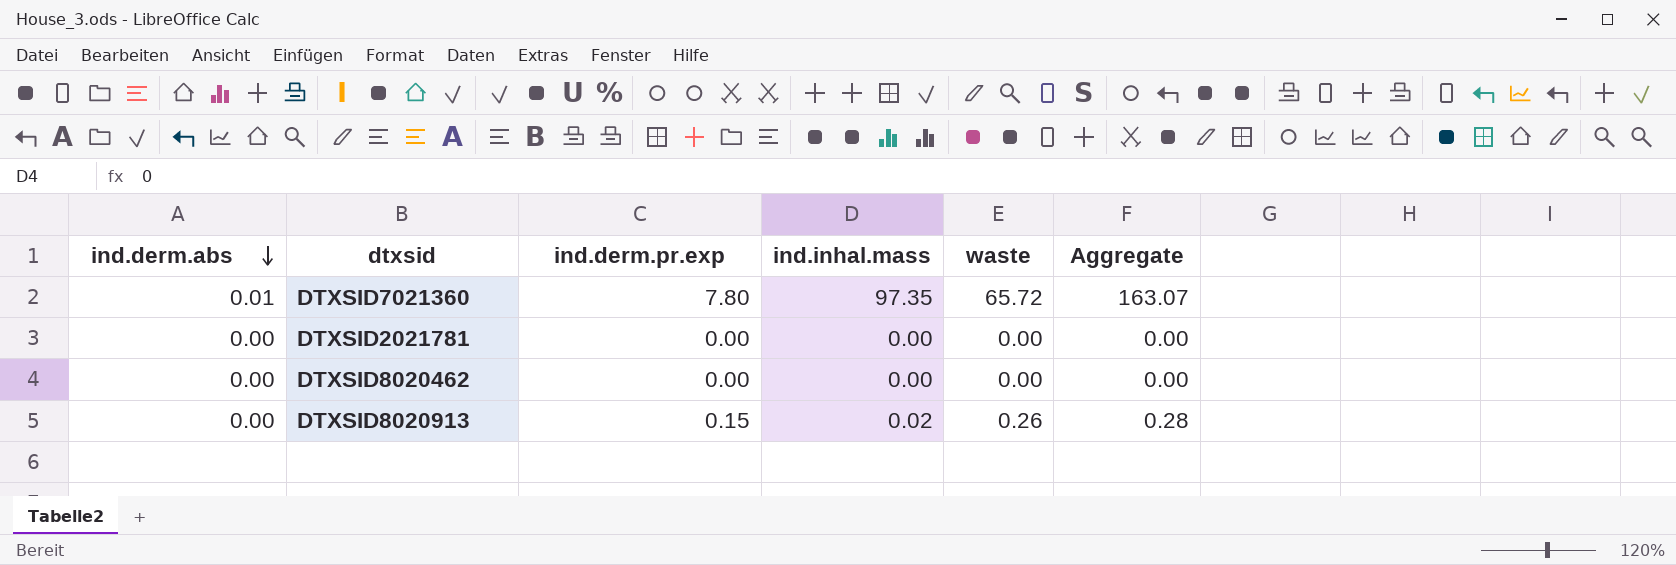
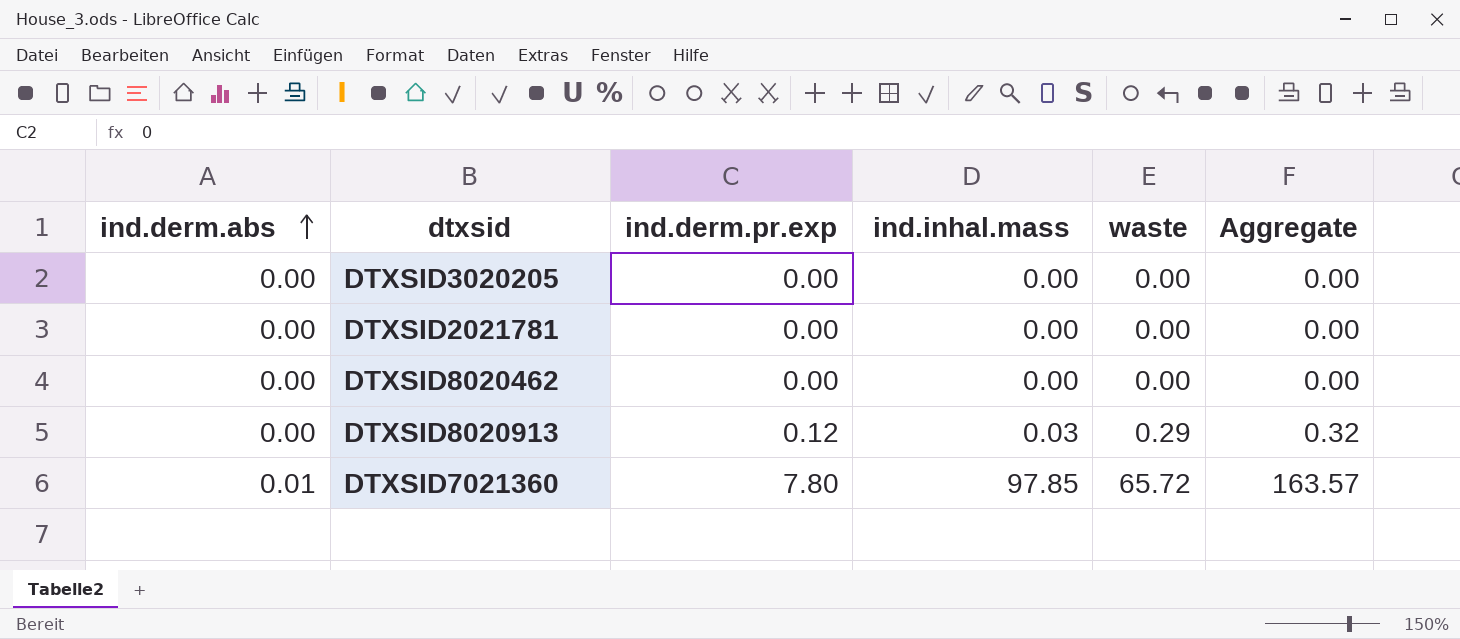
row order: ind.derm.abs descending -> ind.derm.abs ascending
row DTXSID3020205: none -> 0.00 | 0.00 | 0.00 | 0.00 | 0.00
DTXSID8020913 | ind.derm.pr.exp: 0.15 -> 0.12
DTXSID8020913 | ind.inhal.mass: 0.02 -> 0.03
DTXSID8020913 | waste: 0.26 -> 0.29
DTXSID8020913 | Aggregate: 0.28 -> 0.32
DTXSID7021360 | ind.inhal.mass: 97.35 -> 97.85
DTXSID7021360 | Aggregate: 163.07 -> 163.57

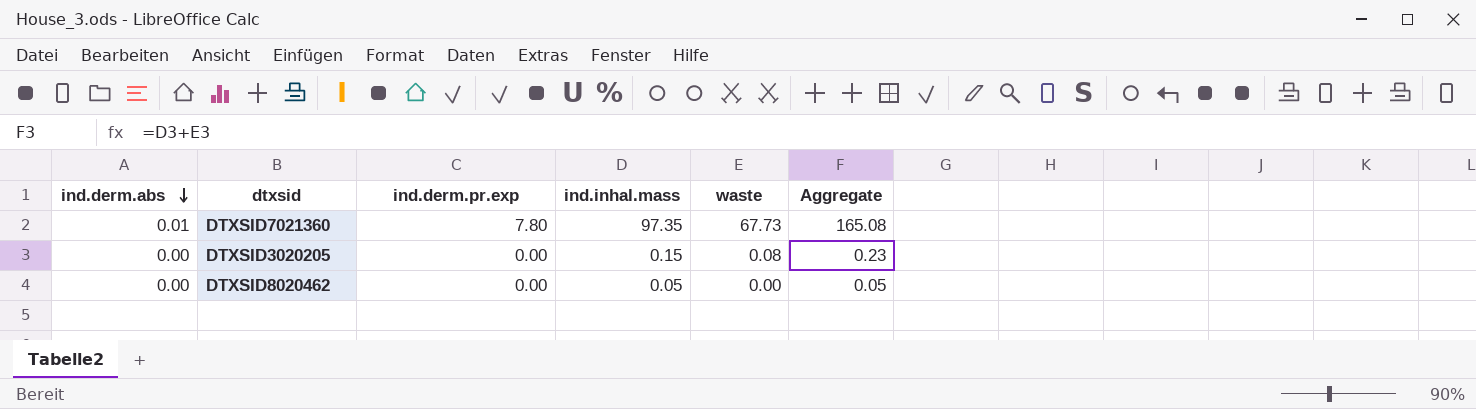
row order: ind.derm.abs ascending -> ind.derm.abs descending
row DTXSID2021781: 0.00 | 0.00 | 0.00 | 0.00 | 0.00 -> none
row DTXSID8020913: 0.00 | 0.12 | 0.03 | 0.29 | 0.32 -> none
DTXSID7021360 | ind.inhal.mass: 97.85 -> 97.35
DTXSID7021360 | waste: 65.72 -> 67.73
DTXSID7021360 | Aggregate: 163.57 -> 165.08
DTXSID3020205 | ind.inhal.mass: 0.00 -> 0.15
DTXSID3020205 | waste: 0.00 -> 0.08
DTXSID3020205 | Aggregate: 0.00 -> 0.23
DTXSID8020462 | ind.inhal.mass: 0.00 -> 0.05
DTXSID8020462 | Aggregate: 0.00 -> 0.05

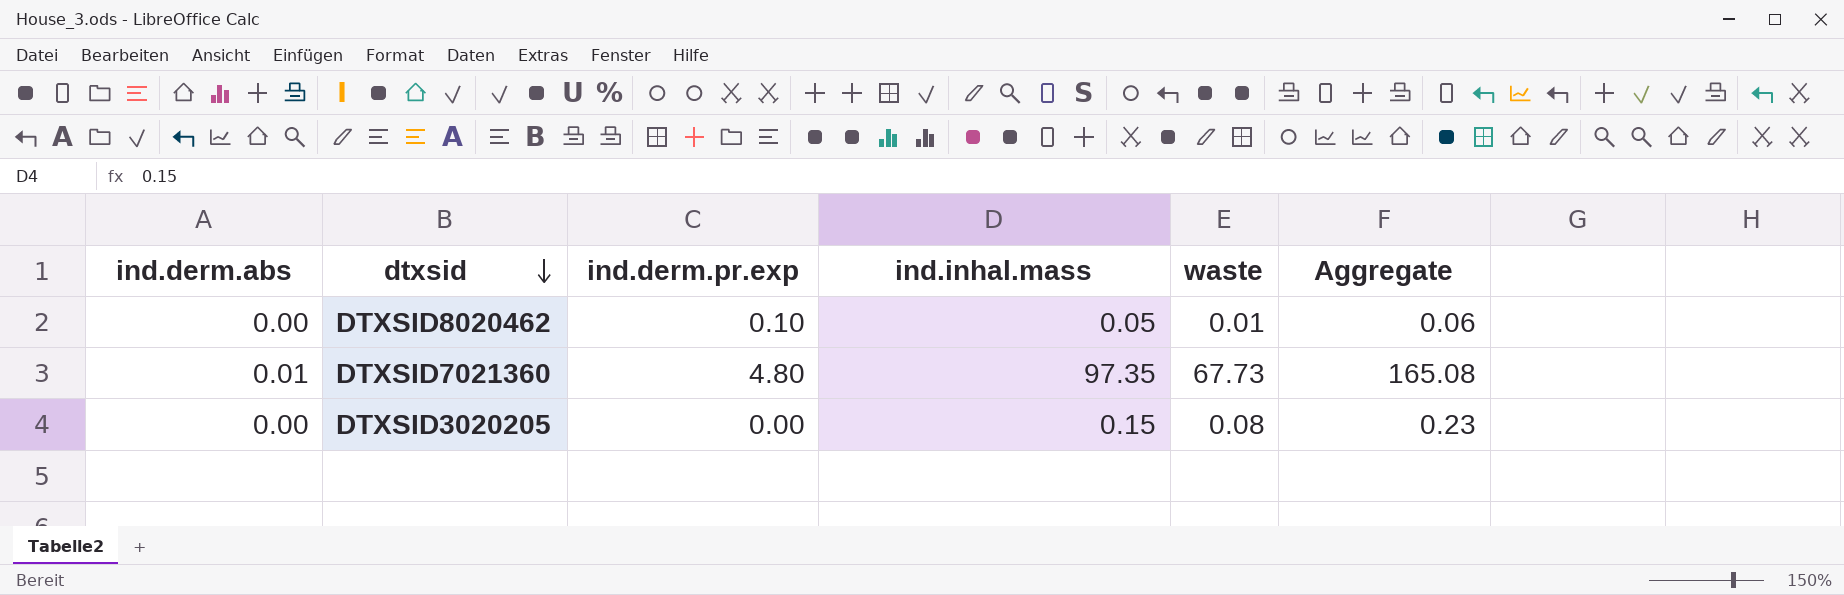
row order: ind.derm.abs descending -> dtxsid descending
DTXSID8020462 | ind.derm.pr.exp: 0.00 -> 0.10
DTXSID8020462 | waste: 0.00 -> 0.01
DTXSID8020462 | Aggregate: 0.05 -> 0.06
DTXSID7021360 | ind.derm.pr.exp: 7.80 -> 4.80

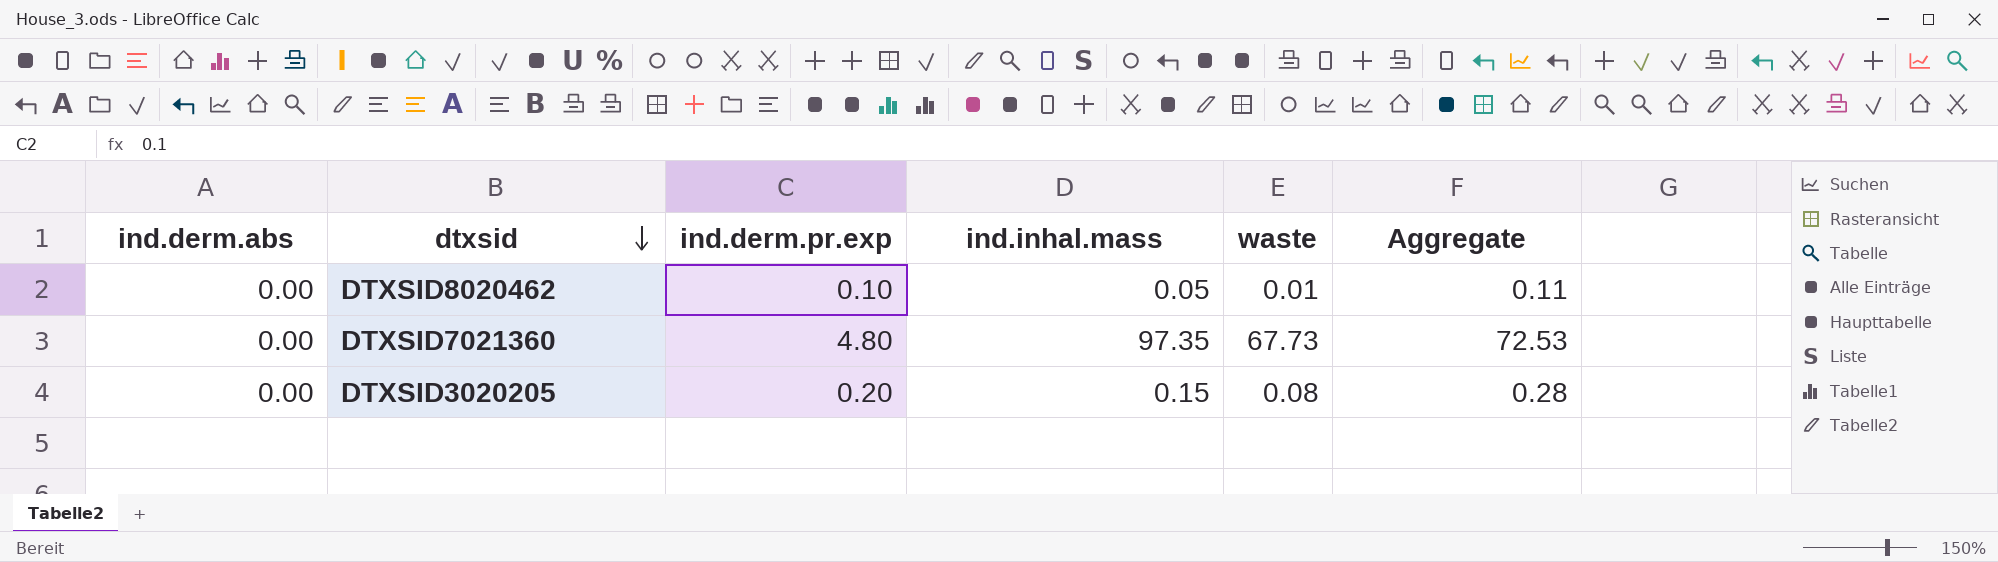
column Aggregate | formula: [ind.inhal.mass] + [waste] -> [ind.derm.pr.exp] + [waste]
DTXSID7021360 | ind.derm.abs: 0.01 -> 0.00
DTXSID3020205 | ind.derm.pr.exp: 0.00 -> 0.20

